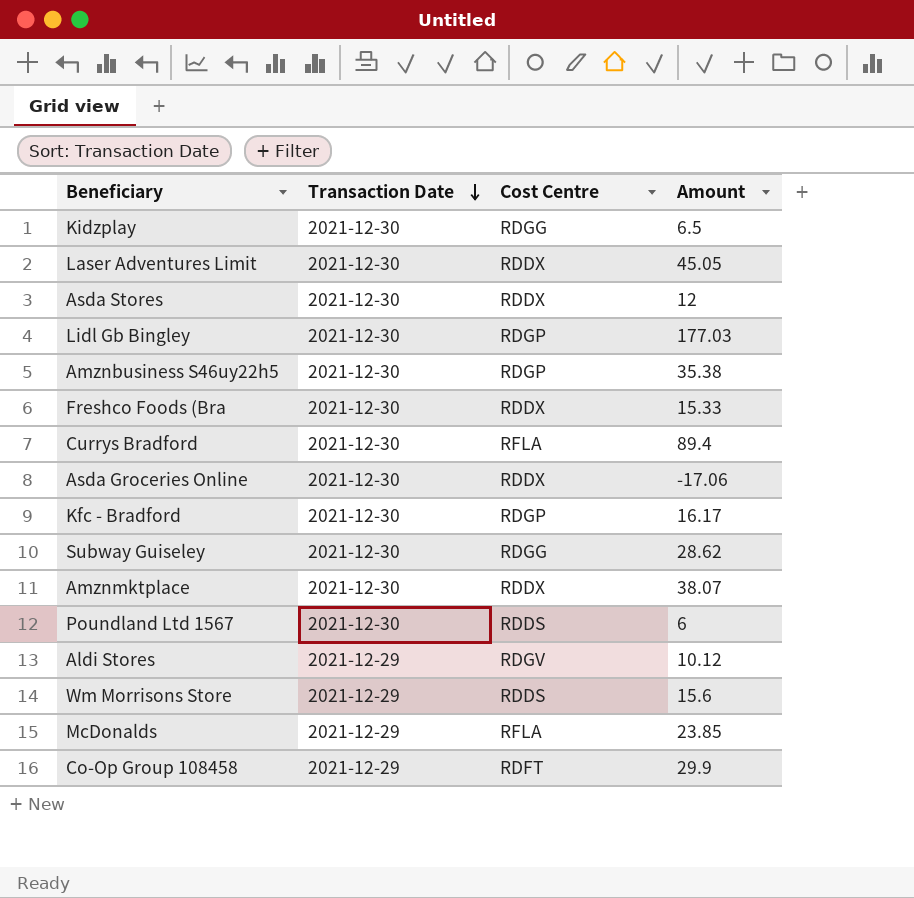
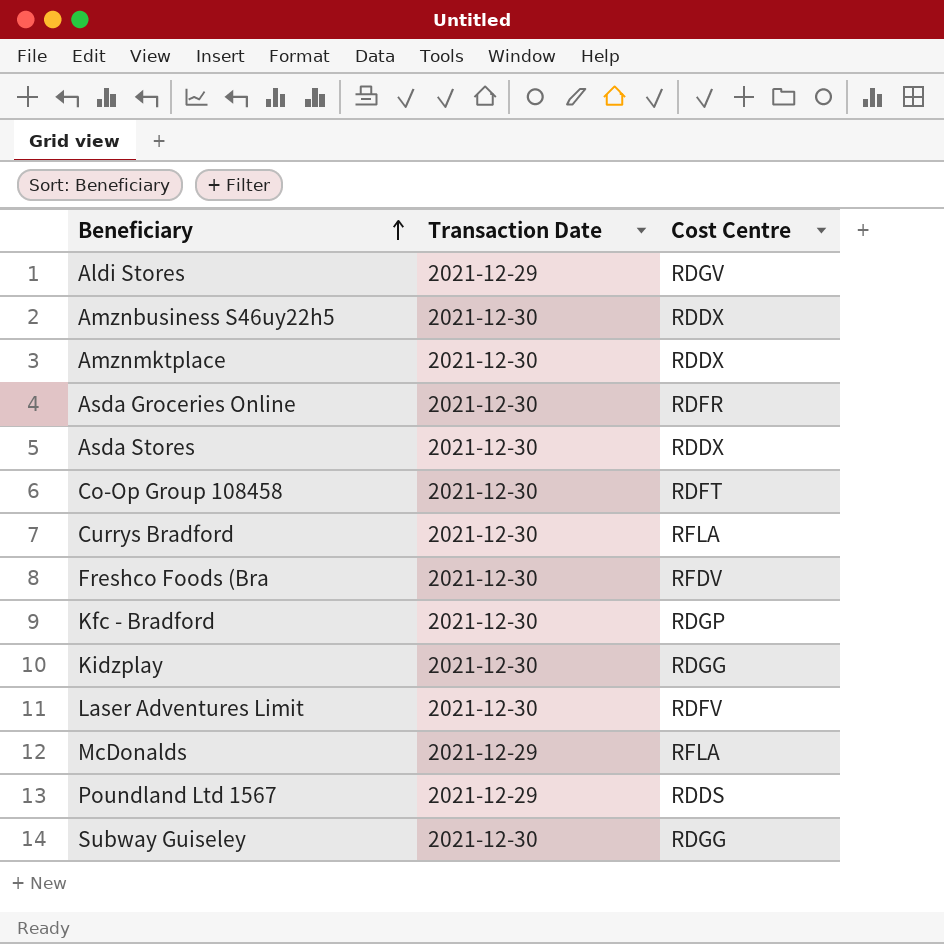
row order: Transaction Date descending -> Beneficiary ascending
column Amount | position: 4 -> none
row Lidl Gb Bingley: 2021-12-30 | RDGP | 177.03 -> none
row Wm Morrisons Store: 2021-12-29 | RDDS | 15.6 -> none
Amznbusiness S46uy22h5 | Cost Centre: RDGP -> RDDX
Asda Groceries Online | Cost Centre: RDDX -> RDFR
Co-Op Group 108458 | Transaction Date: 2021-12-29 -> 2021-12-30
Freshco Foods (Bra | Cost Centre: RDDX -> RFDV
Laser Adventures Limit | Cost Centre: RDDX -> RDFV
Poundland Ltd 1567 | Transaction Date: 2021-12-30 -> 2021-12-29

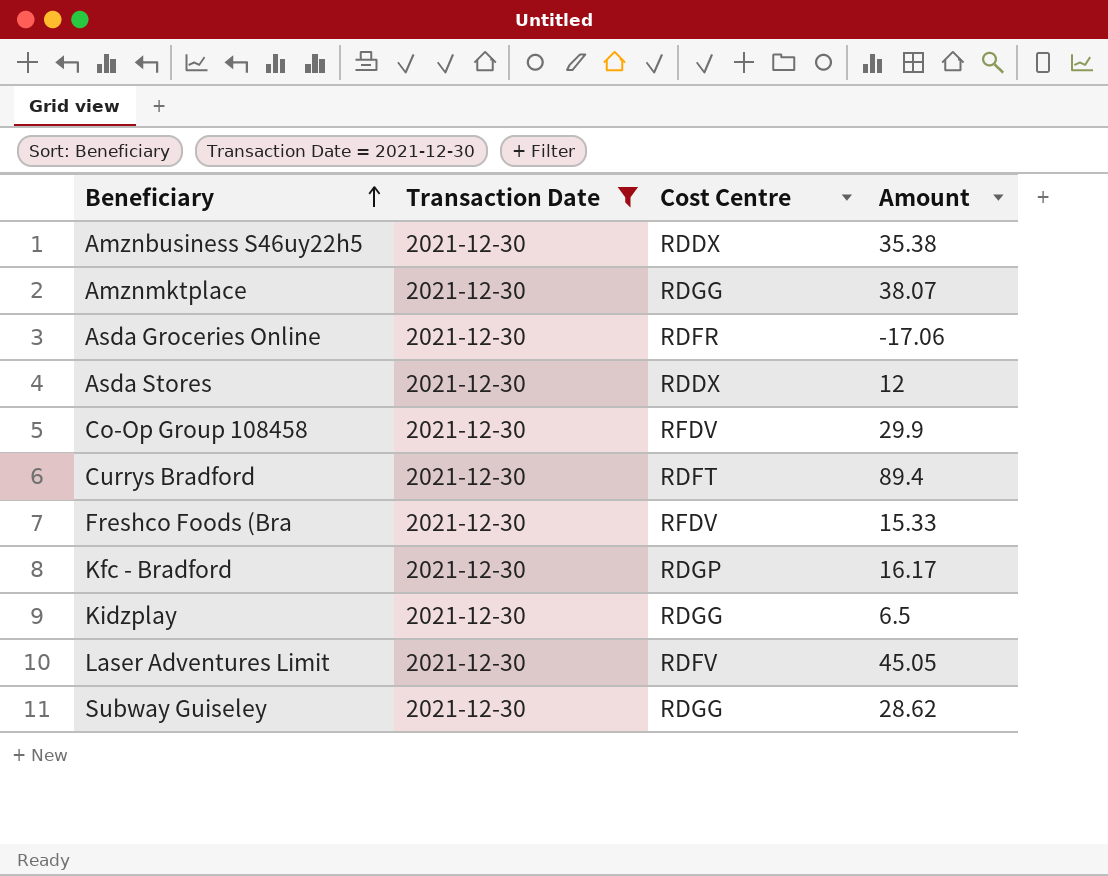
filter: none -> Transaction Date = 2021-12-30
column Amount | position: none -> 4
Amznmktplace | Cost Centre: RDDX -> RDGG
Co-Op Group 108458 | Cost Centre: RDFT -> RFDV
Currys Bradford | Cost Centre: RFLA -> RDFT

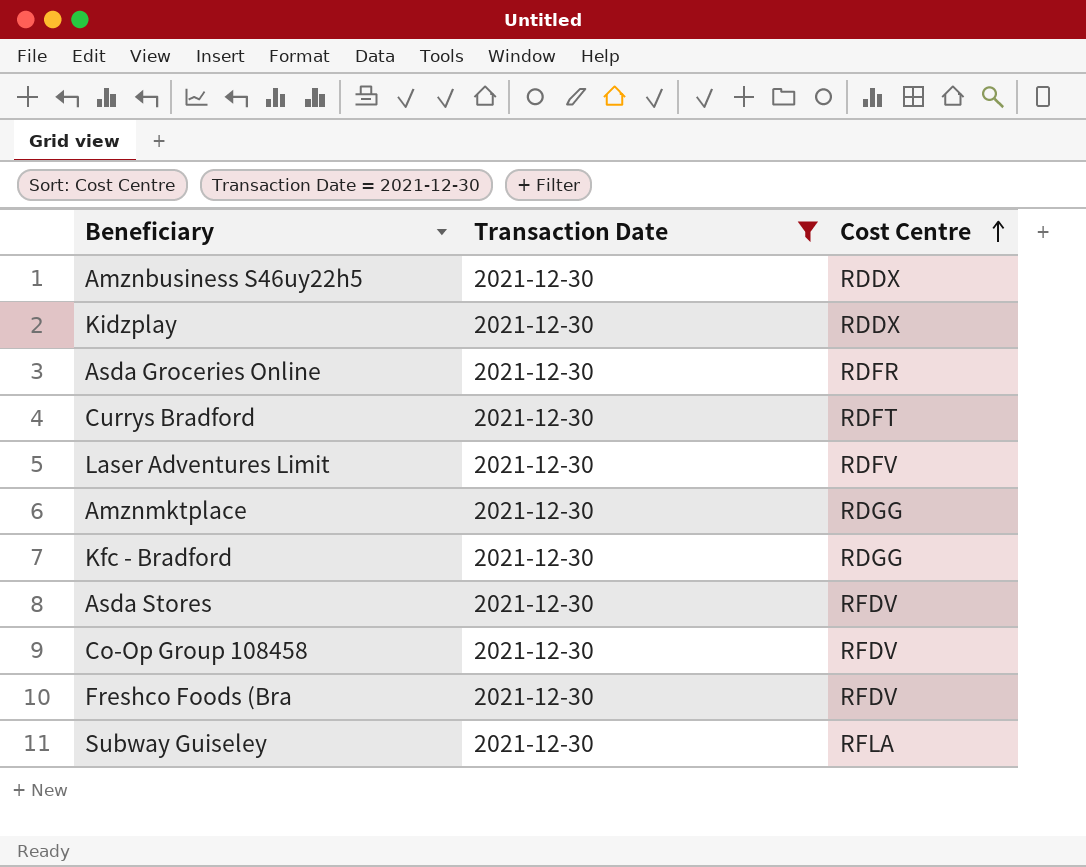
row order: Beneficiary ascending -> Cost Centre ascending
column Amount | position: 4 -> none
Kidzplay | Cost Centre: RDGG -> RDDX
Kfc - Bradford | Cost Centre: RDGP -> RDGG
Asda Stores | Cost Centre: RDDX -> RFDV
Subway Guiseley | Cost Centre: RDGG -> RFLA

